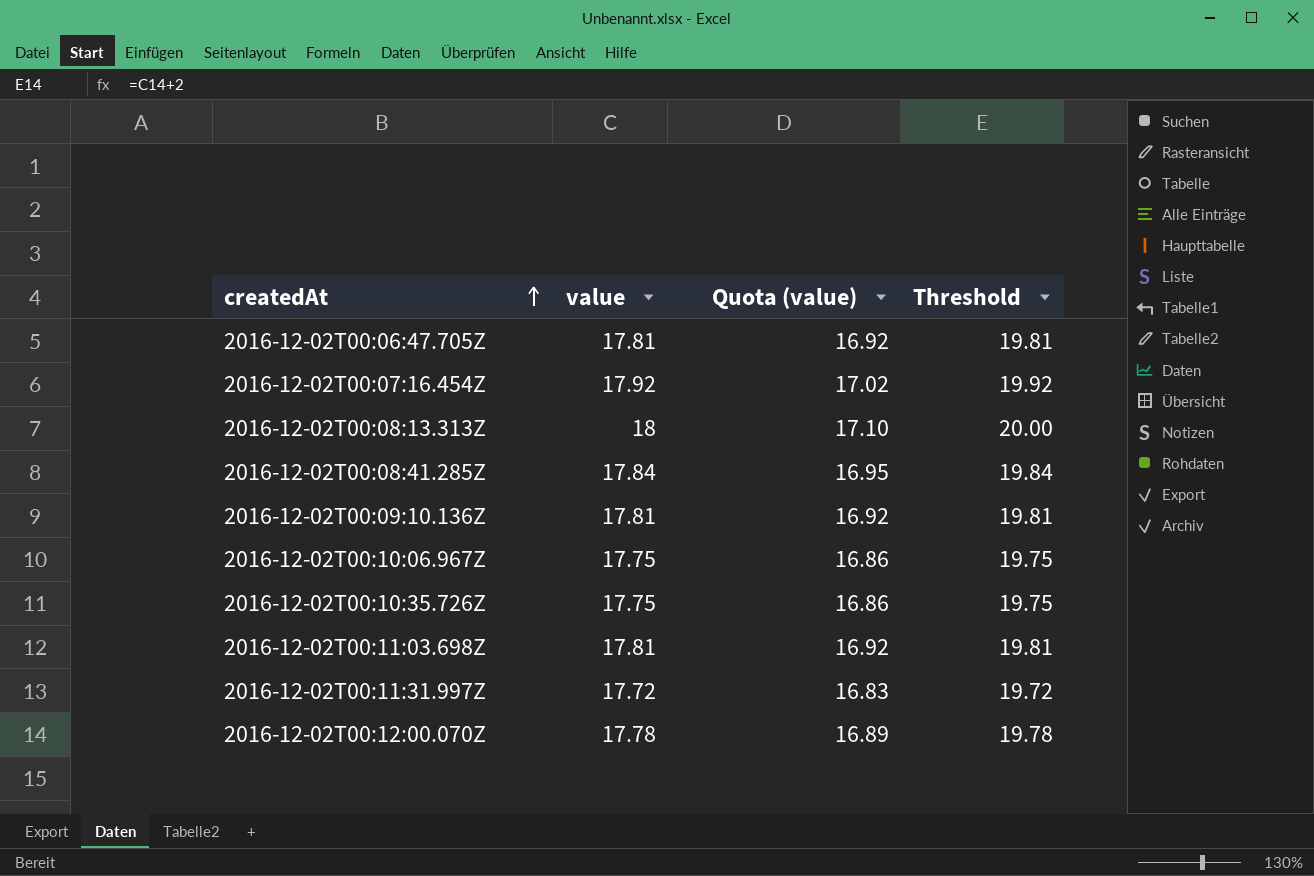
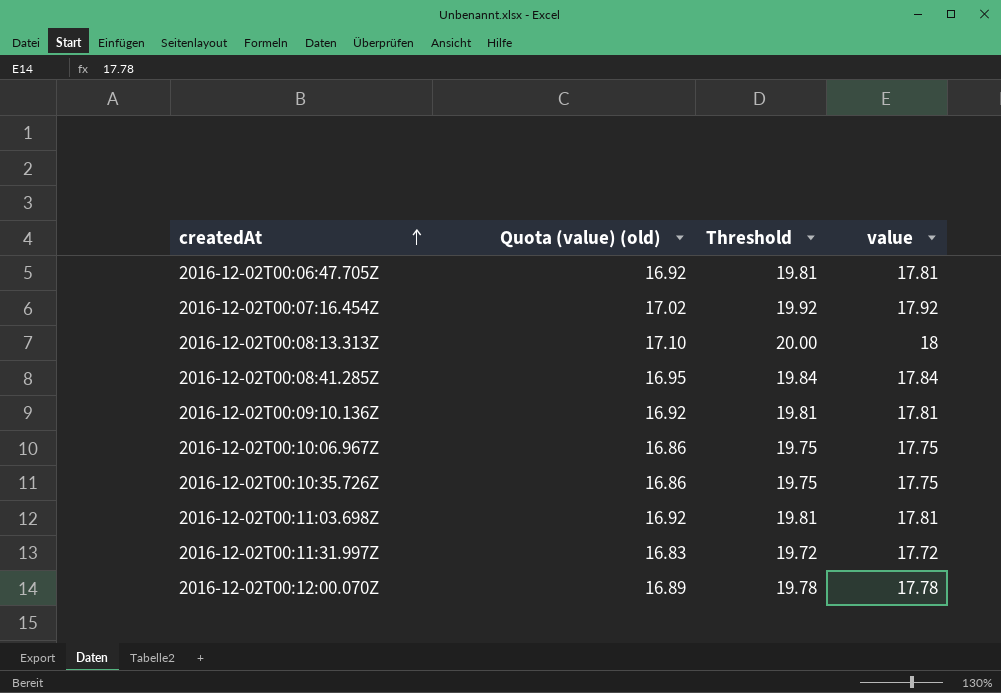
column name: Quota (value) -> Quota (value) (old)
column value | position: 2 -> 4

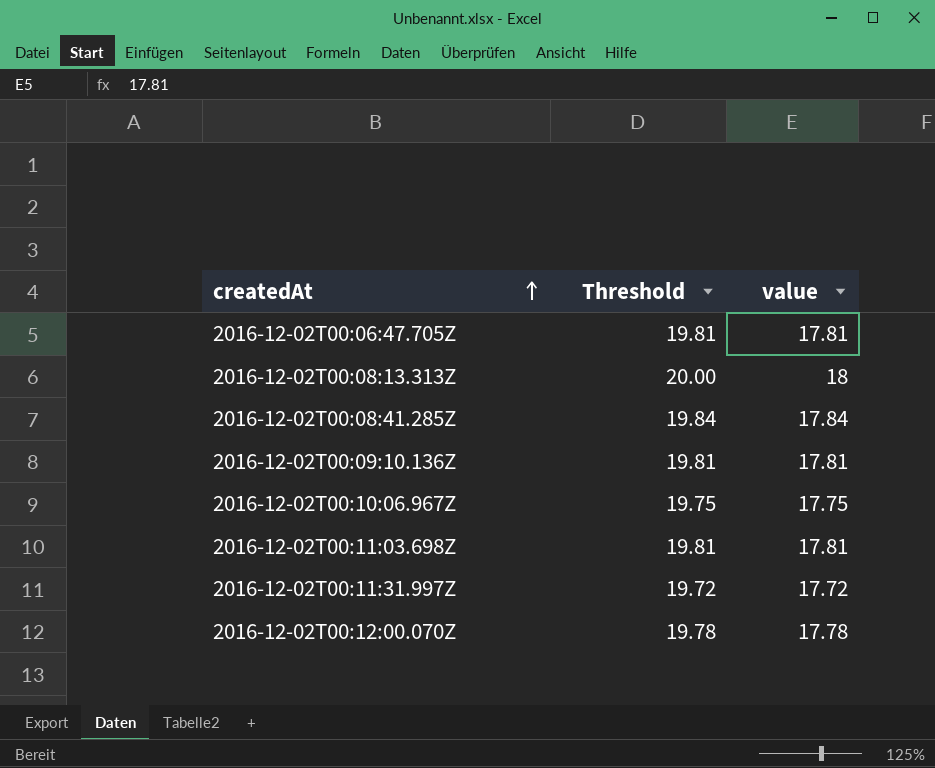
column Quota (value) (old) | formula: [value] * 0.95 -> none
row 2016-12-02T00:07:16.454Z: 17.02 | 19.92 | 17.92 -> none
row 2016-12-02T00:10:35.726Z: 16.86 | 19.75 | 17.75 -> none

